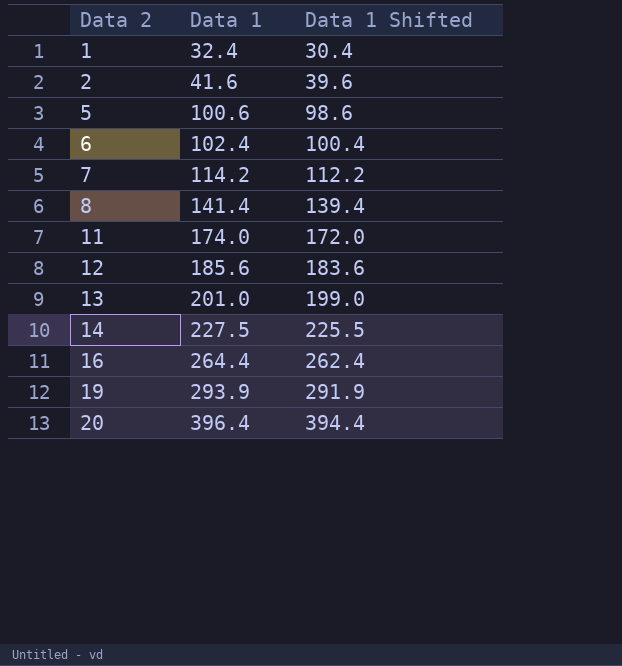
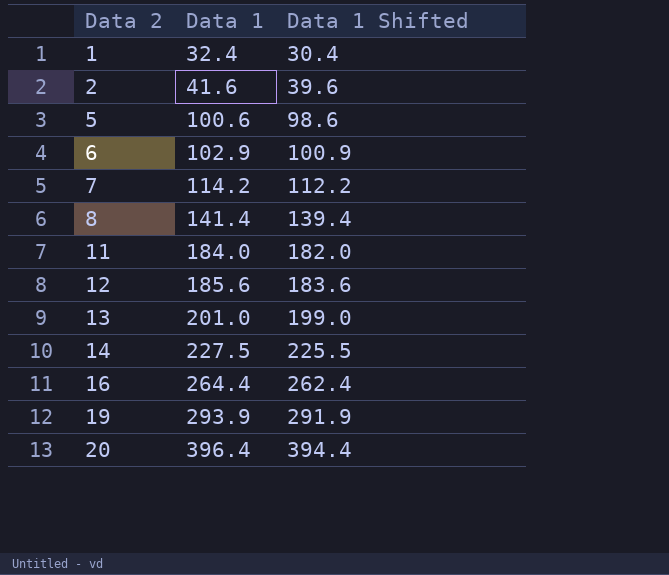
6 | Data 1: 102.4 -> 102.9
6 | Data 1 Shifted: 100.4 -> 100.9
11 | Data 1: 174.0 -> 184.0
11 | Data 1 Shifted: 172.0 -> 182.0

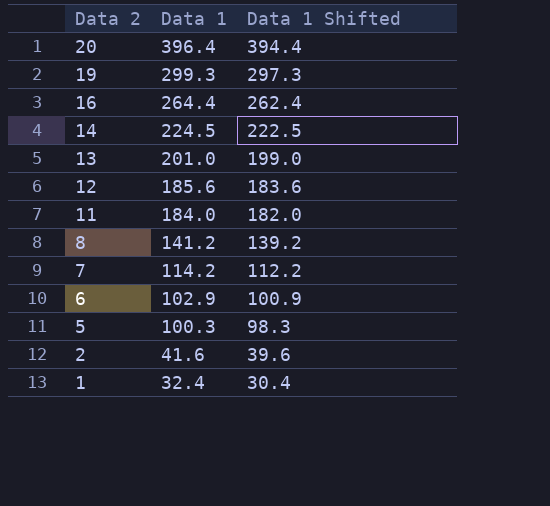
row order: Data 2 ascending -> Data 2 descending
19 | Data 1: 293.9 -> 299.3
19 | Data 1 Shifted: 291.9 -> 297.3
14 | Data 1: 227.5 -> 224.5
14 | Data 1 Shifted: 225.5 -> 222.5
8 | Data 1: 141.4 -> 141.2
8 | Data 1 Shifted: 139.4 -> 139.2
5 | Data 1: 100.6 -> 100.3
5 | Data 1 Shifted: 98.6 -> 98.3

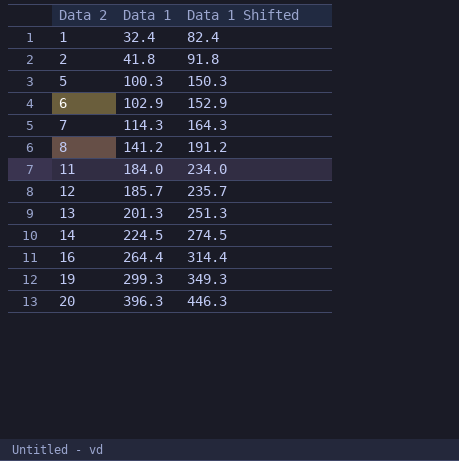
row order: Data 2 descending -> Data 2 ascending
column Data 1 Shifted | formula: [Data 1] - 2 -> [Data 1] + 50
2 | Data 1: 41.6 -> 41.8
7 | Data 1: 114.2 -> 114.3
12 | Data 1: 185.6 -> 185.7
13 | Data 1: 201.0 -> 201.3
20 | Data 1: 396.4 -> 396.3

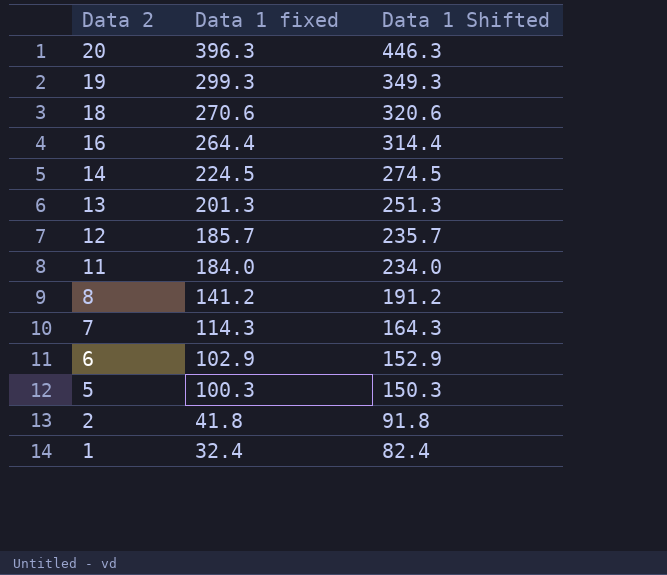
row order: Data 2 ascending -> Data 2 descending
column name: Data 1 -> Data 1 fixed
row 18: none -> 270.6 | 320.6

